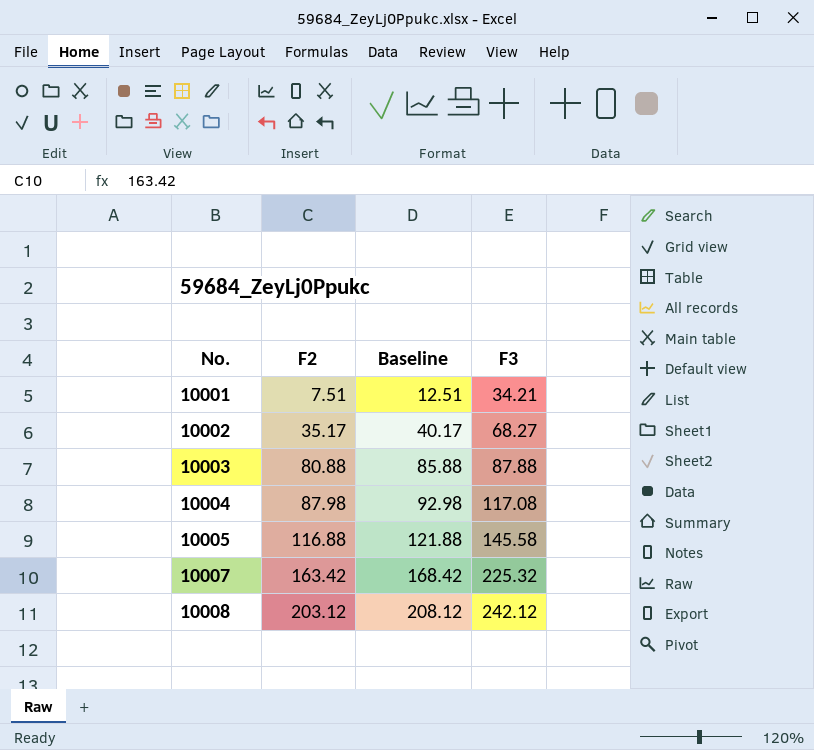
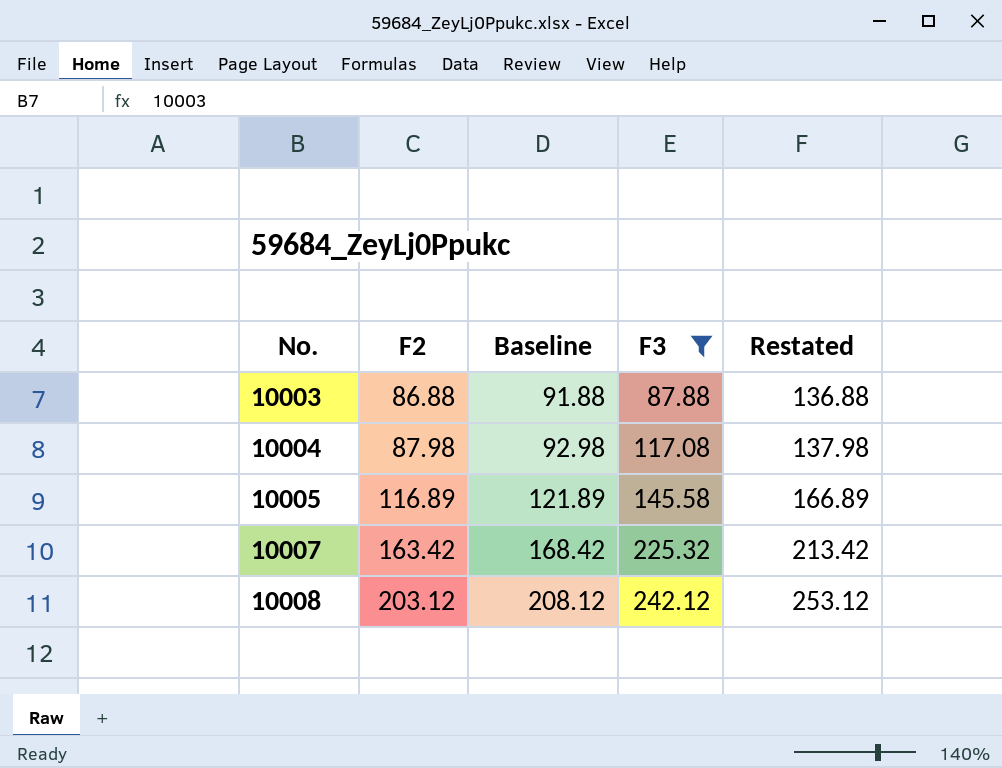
filter: none -> F3 >= 87.88
column Restated | formula: none -> [F2] + 50
10003 | F2: 80.88 -> 86.88
10003 | Baseline: 85.88 -> 91.88
10005 | F2: 116.88 -> 116.89
10005 | Baseline: 121.88 -> 121.89

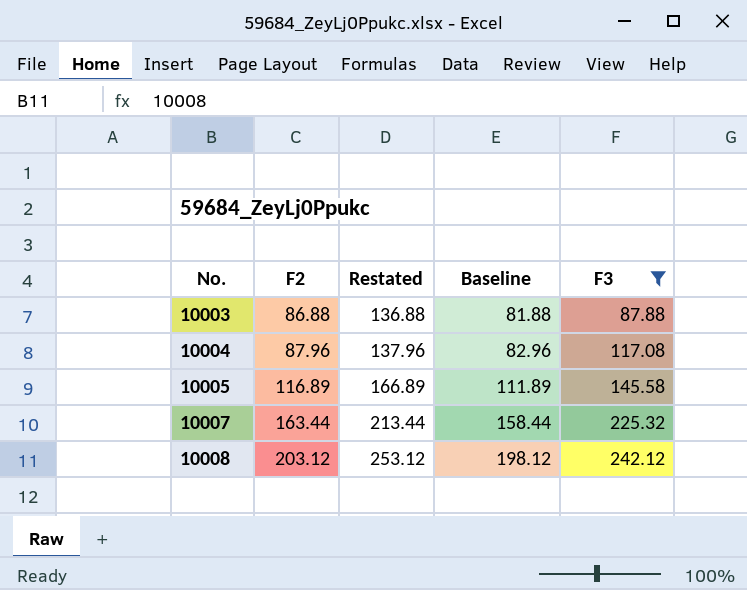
column Restated | position: 5 -> 3
column Baseline | formula: [F2] + 5 -> [F2] - 5
10004 | F2: 87.98 -> 87.96
10004 | Restated: 137.98 -> 137.96
10007 | F2: 163.42 -> 163.44
10007 | Restated: 213.42 -> 213.44

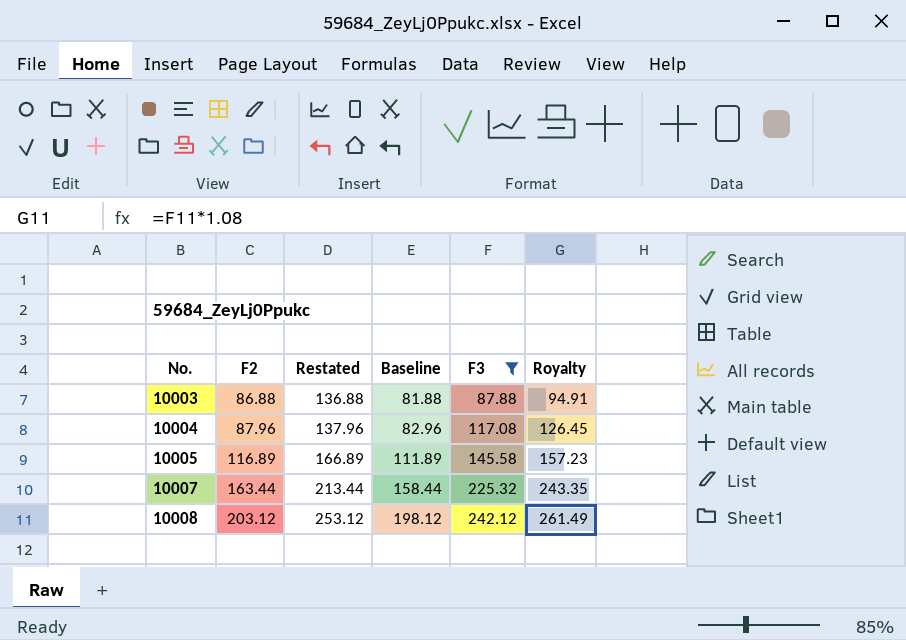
column Royalty | formula: none -> [F3] * 1.08

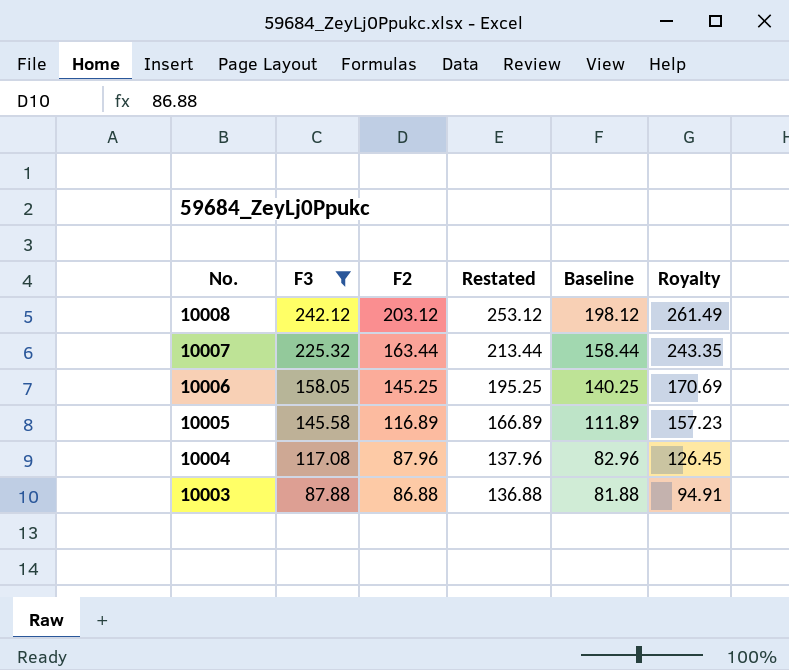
row order: No. ascending -> No. descending
column F3 | position: 5 -> 2
row 10006: none -> 158.05 | 145.25 | 195.25 | 140.25 | 170.69

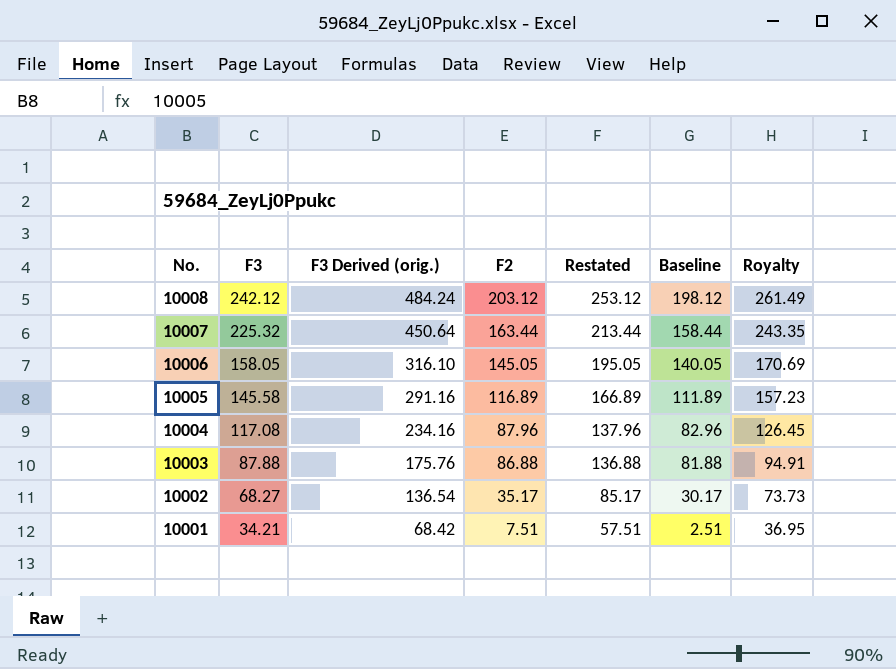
filter: F3 >= 87.88 -> none
column F3 Derived (orig.) | formula: none -> [F3] * 2
10006 | F2: 145.25 -> 145.05
10006 | Restated: 195.25 -> 195.05
10006 | Baseline: 140.25 -> 140.05

